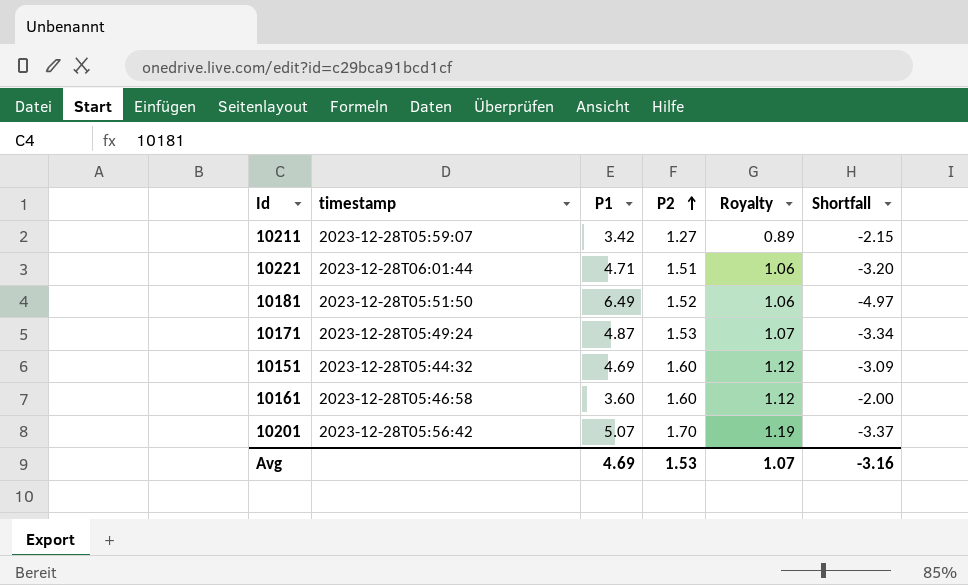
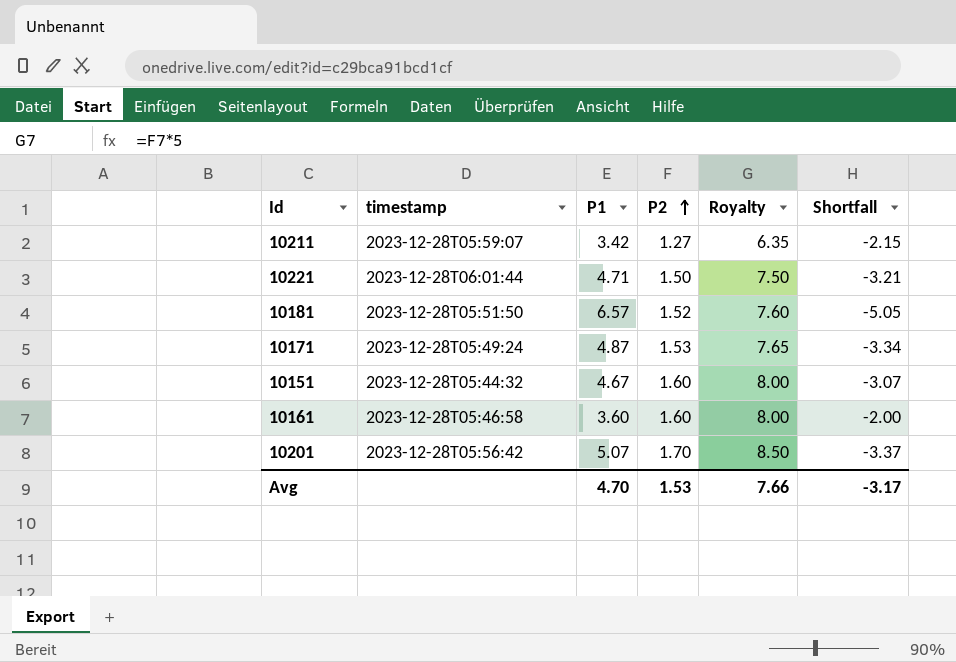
column Royalty | formula: [P2] * 0.7 -> [P2] * 5
10221 | P2: 1.51 -> 1.50
10221 | Shortfall: -3.20 -> -3.21
10181 | P1: 6.49 -> 6.57
10181 | Shortfall: -4.97 -> -5.05
10151 | P1: 4.69 -> 4.67
10151 | Shortfall: -3.09 -> -3.07
Avg | P1: 4.69 -> 4.70
Avg | Royalty: 1.07 -> 7.66
Avg | Shortfall: -3.16 -> -3.17

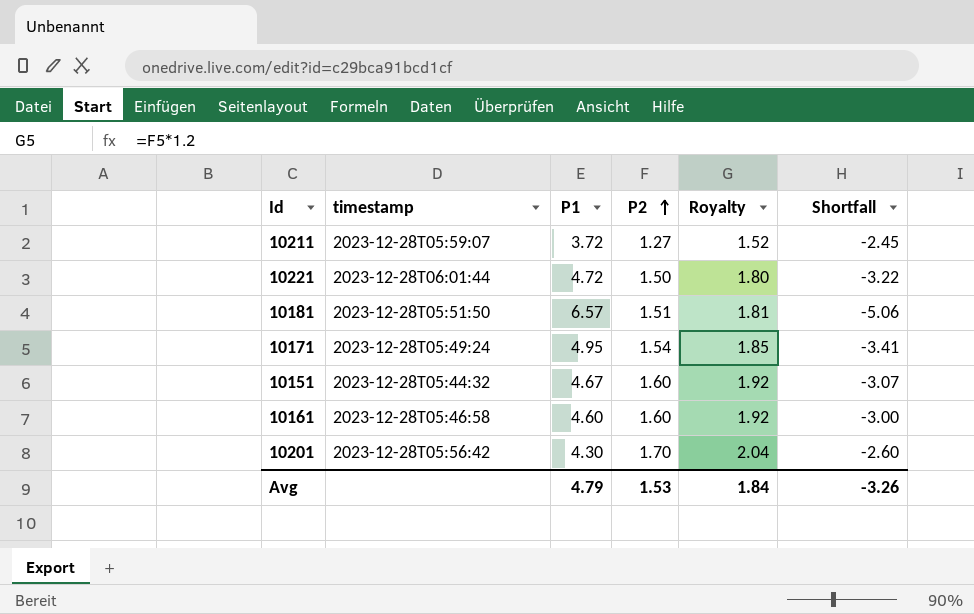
column Royalty | formula: [P2] * 5 -> [P2] * 1.2
10211 | P1: 3.42 -> 3.72
10211 | Shortfall: -2.15 -> -2.45
10221 | P1: 4.71 -> 4.72
10221 | Shortfall: -3.21 -> -3.22
10181 | P2: 1.52 -> 1.51
10181 | Shortfall: -5.05 -> -5.06
10171 | P1: 4.87 -> 4.95
10171 | P2: 1.53 -> 1.54
10171 | Shortfall: -3.34 -> -3.41
10161 | P1: 3.60 -> 4.60
10161 | Shortfall: -2.00 -> -3.00
10201 | P1: 5.07 -> 4.30
10201 | Shortfall: -3.37 -> -2.60
Avg | P1: 4.70 -> 4.79
Avg | Royalty: 7.66 -> 1.84
Avg | Shortfall: -3.17 -> -3.26

